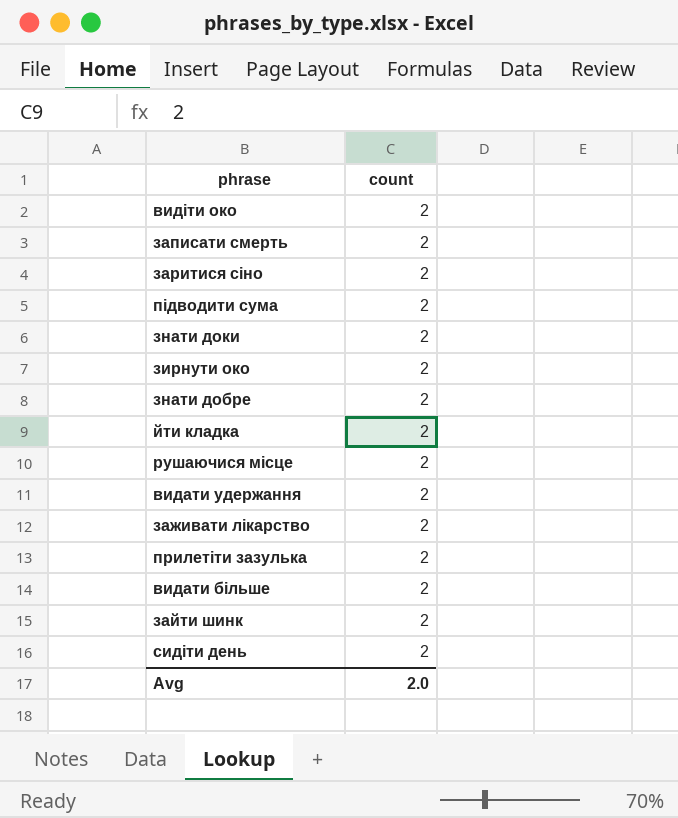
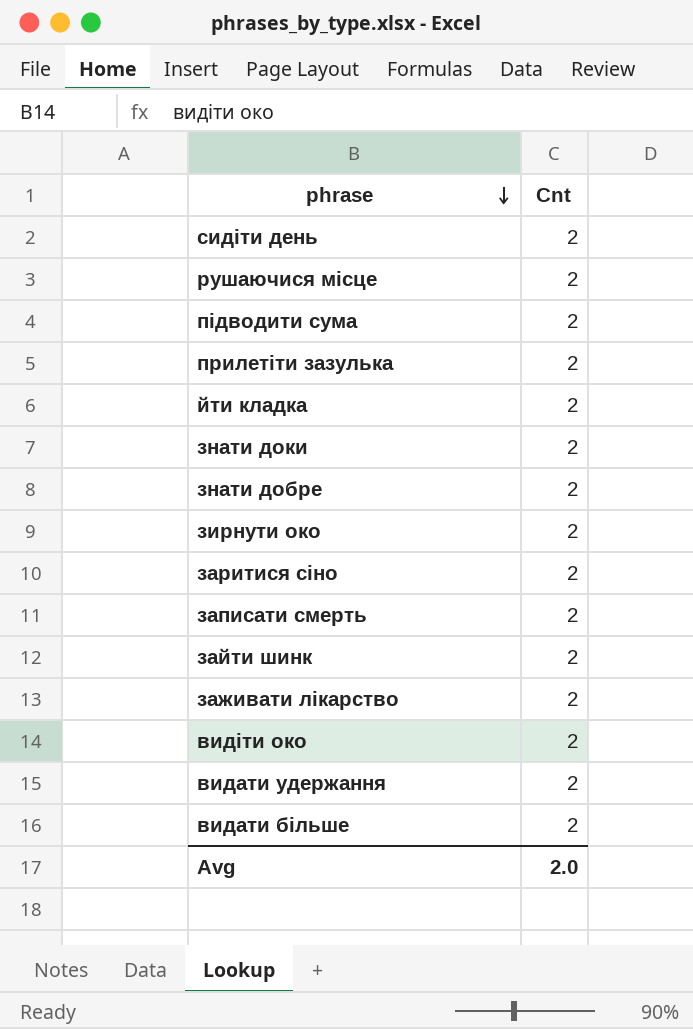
row order: none -> phrase descending
column name: count -> Cnt

